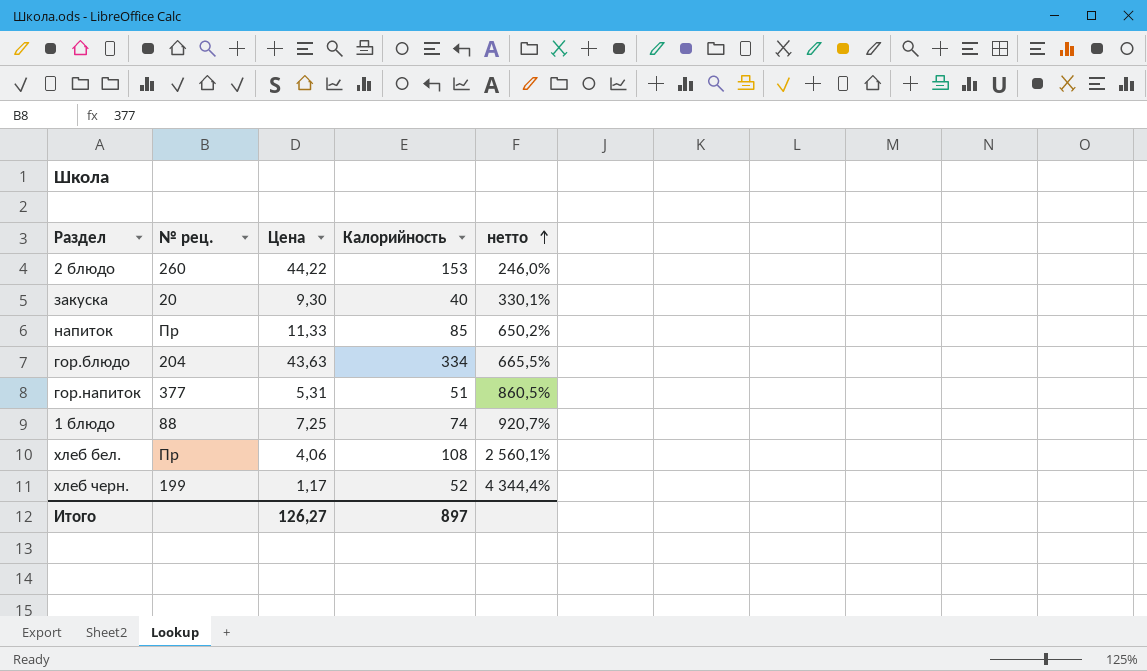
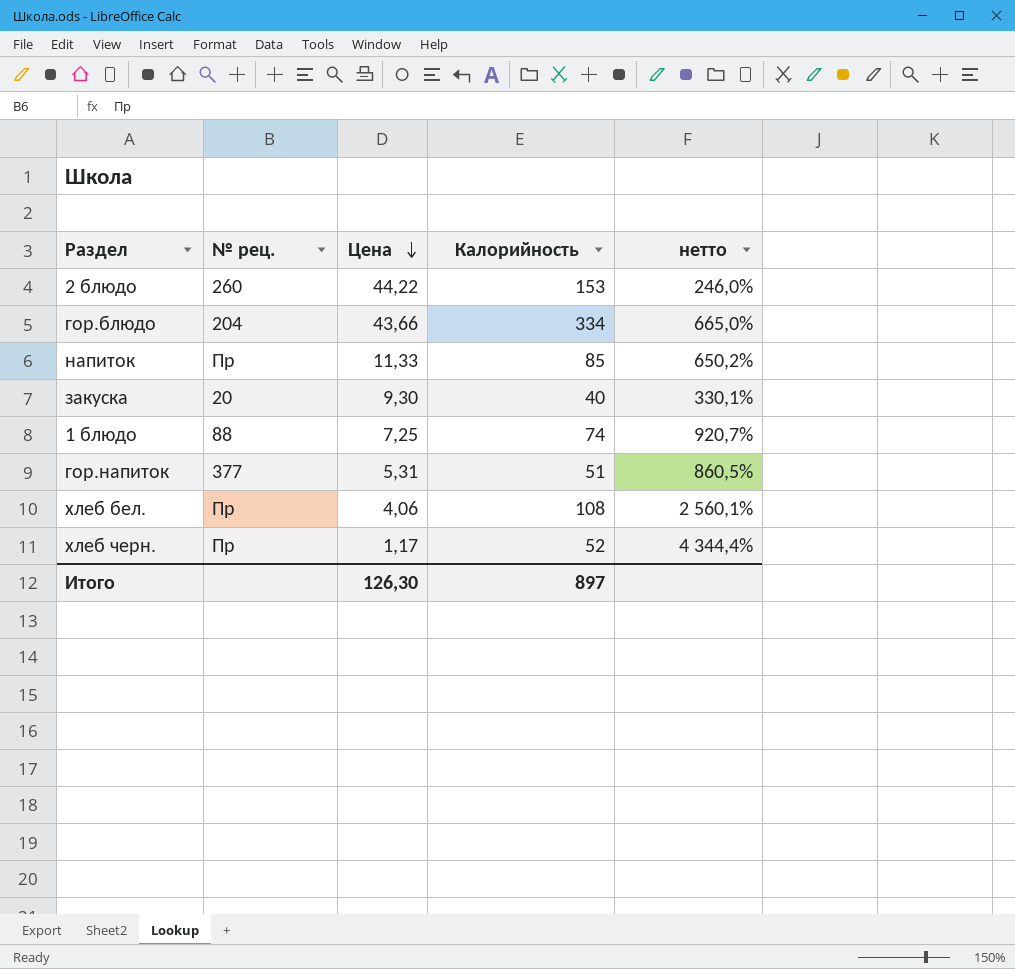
row order: нетто ascending -> Цена descending
гор.блюдо | Цена: 43,63 -> 43,66
гор.блюдо | нетто: 665,5% -> 665,0%
хлеб черн. | № рец.: 199 -> Пр
Итого | Цена: 126,27 -> 126,30

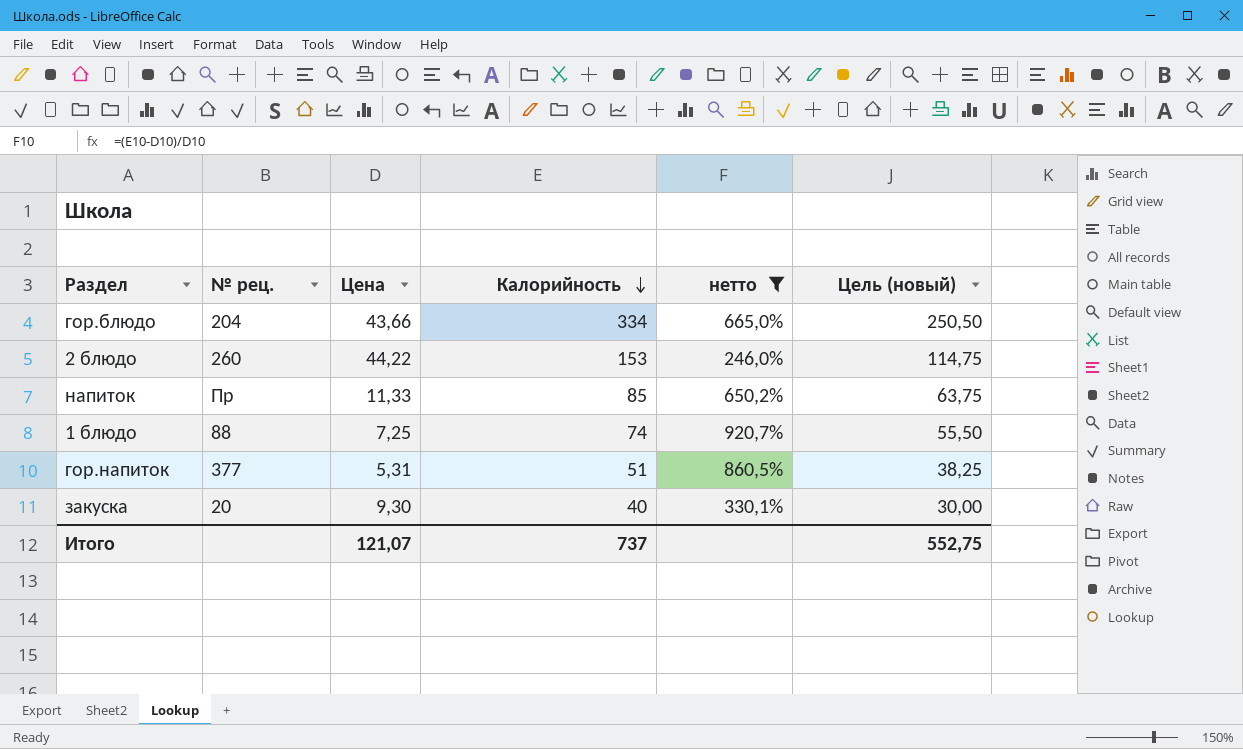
filter: none -> нетто <= 920,7%
row order: Цена descending -> Калорийность descending
column Цель (новый) | formula: none -> [Калорийность] * 0,75
Итого | Цена: 126,30 -> 121,07
Итого | Калорийность: 897 -> 737

